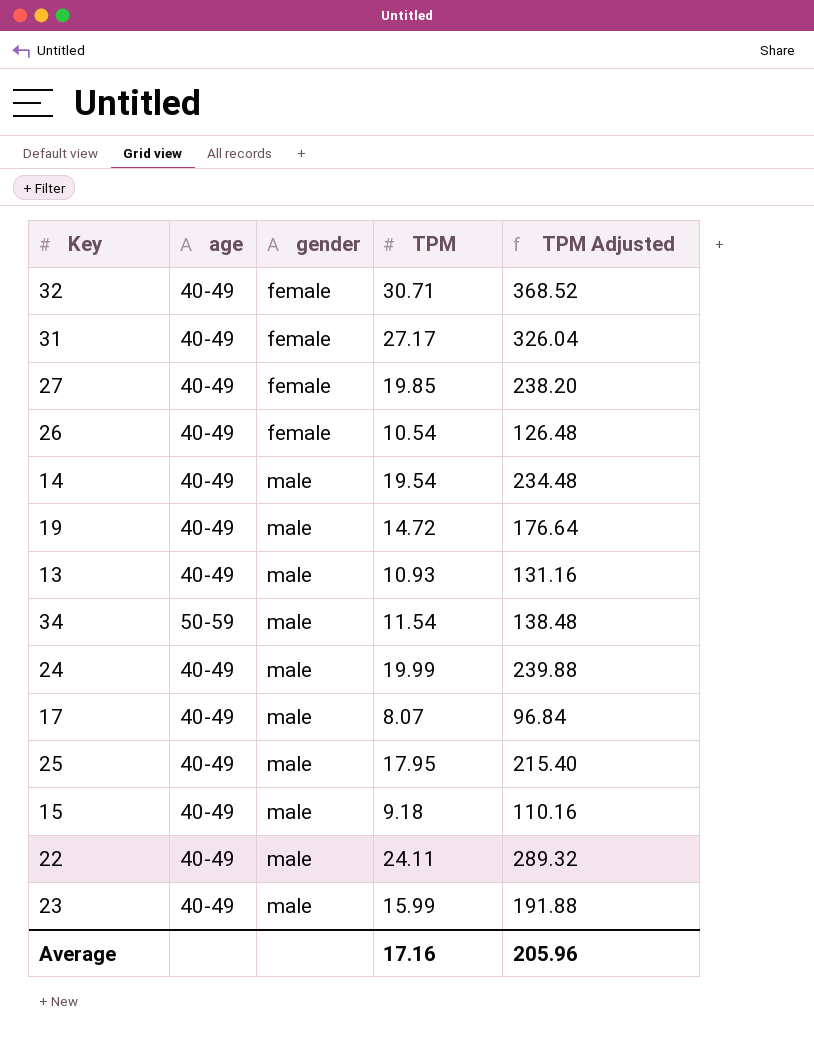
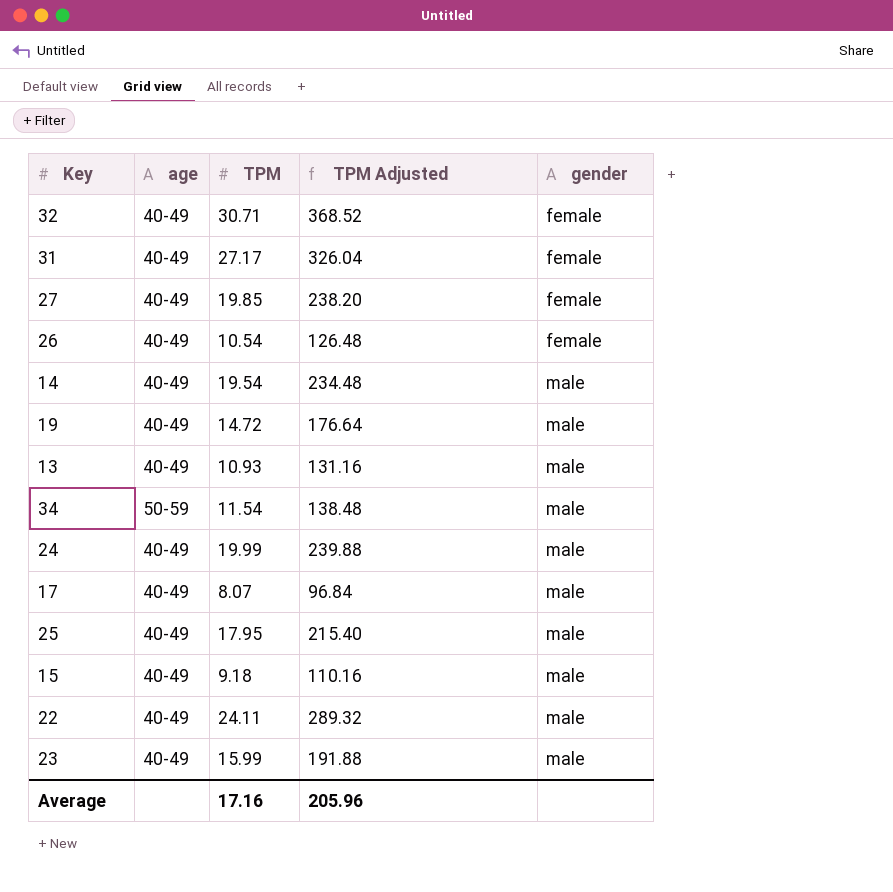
column gender | position: 3 -> 5

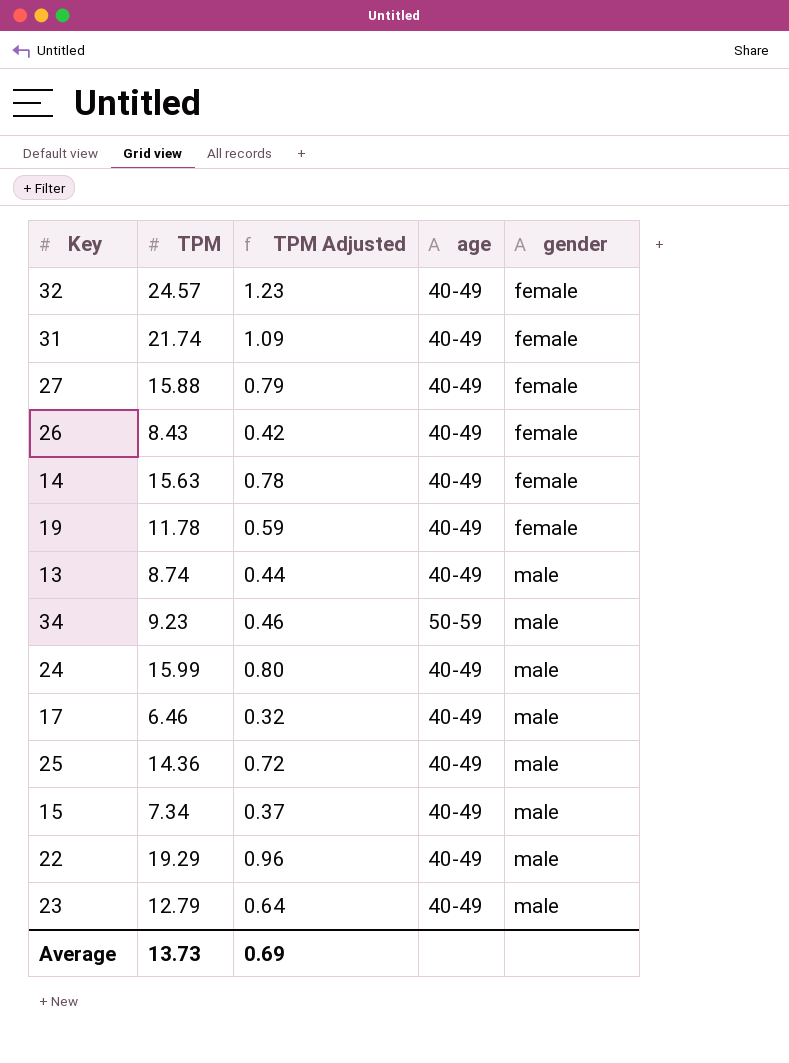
column TPM Adjusted | formula: [TPM] * 12 -> [TPM] * 0.05
column age | position: 2 -> 4
32 | TPM: 30.71 -> 24.57
31 | TPM: 27.17 -> 21.74
27 | TPM: 19.85 -> 15.88
26 | TPM: 10.54 -> 8.43
14 | TPM: 19.54 -> 15.63
14 | gender: male -> female
19 | TPM: 14.72 -> 11.78
19 | gender: male -> female
13 | TPM: 10.93 -> 8.74
34 | TPM: 11.54 -> 9.23
24 | TPM: 19.99 -> 15.99
17 | TPM: 8.07 -> 6.46
25 | TPM: 17.95 -> 14.36
15 | TPM: 9.18 -> 7.34
22 | TPM: 24.11 -> 19.29
23 | TPM: 15.99 -> 12.79
Average | TPM: 17.16 -> 13.73
Average | TPM Adjusted: 205.96 -> 0.69

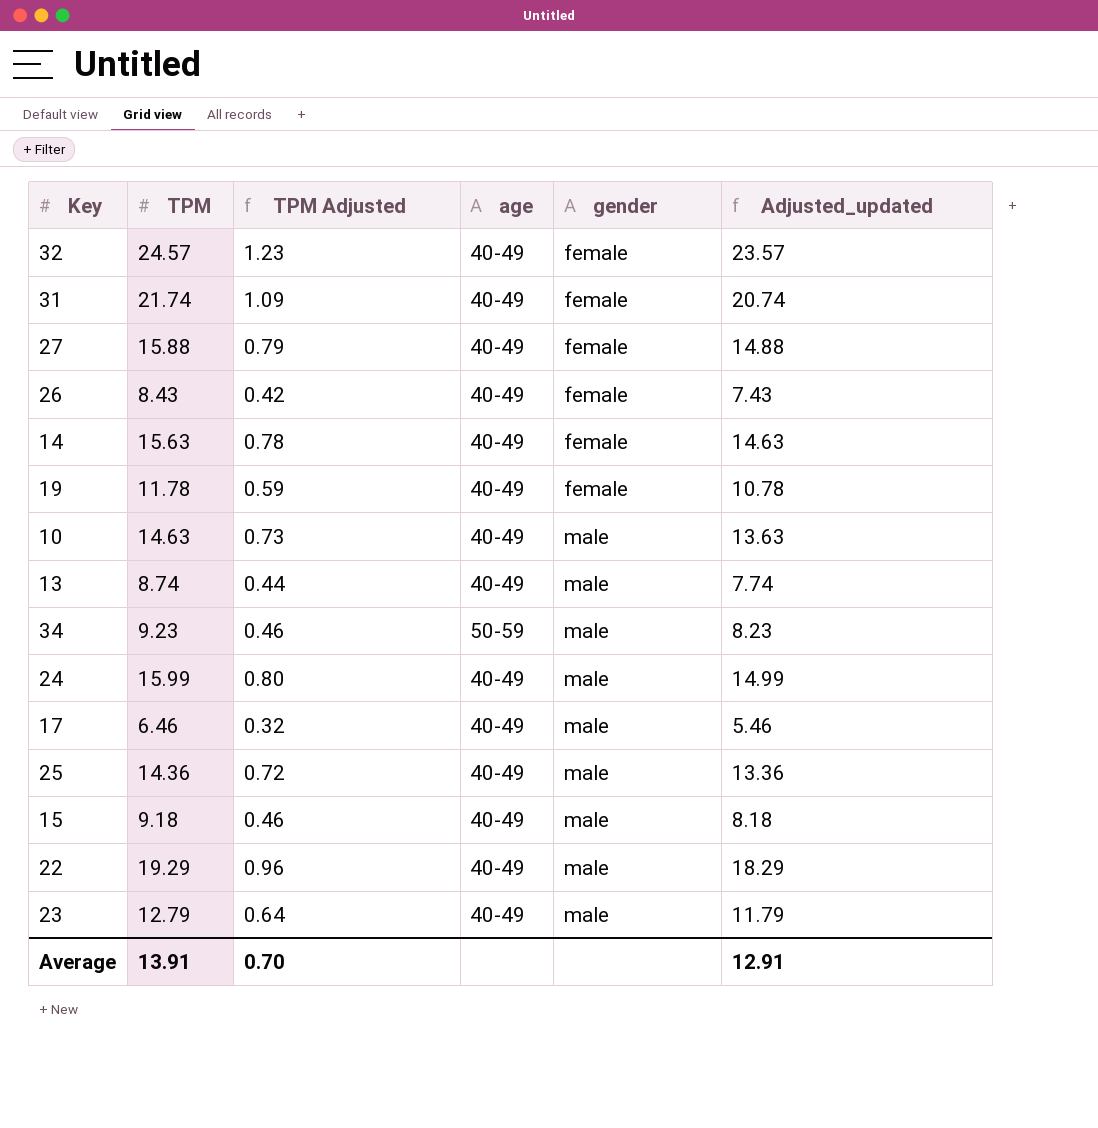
column Adjusted_updated | formula: none -> [TPM] - 1
row 10: none -> 14.63 | 0.73 | 40-49 | male | 13.63
15 | TPM: 7.34 -> 9.18
15 | TPM Adjusted: 0.37 -> 0.46
Average | TPM: 13.73 -> 13.91
Average | TPM Adjusted: 0.69 -> 0.70

